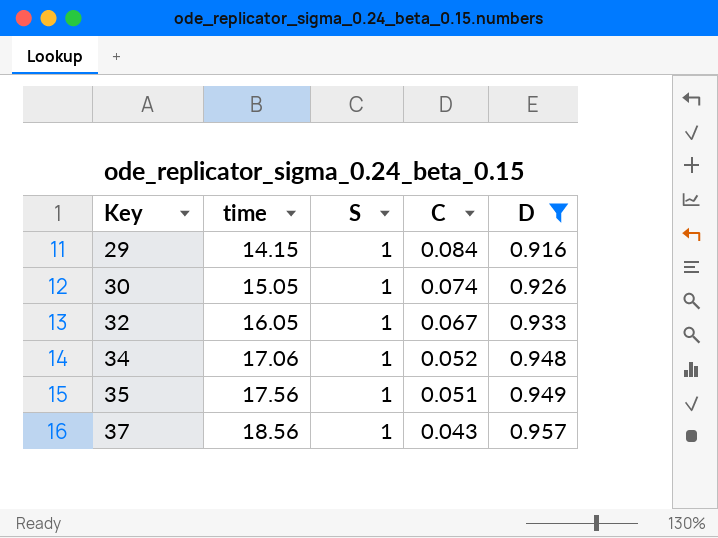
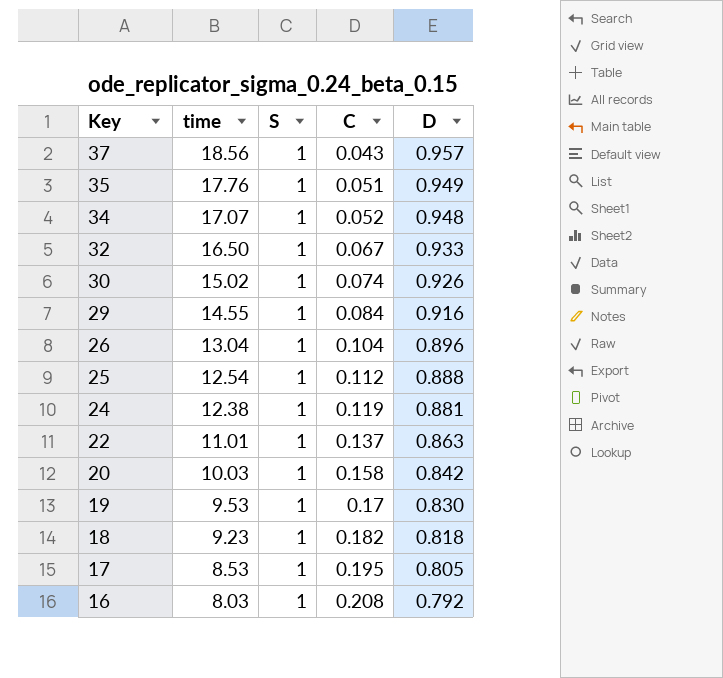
filter: D >= 0.916 -> none
row order: Key ascending -> Key descending
35 | time: 17.56 -> 17.76
34 | time: 17.06 -> 17.07
32 | time: 16.05 -> 16.50
30 | time: 15.05 -> 15.02
29 | time: 14.15 -> 14.55

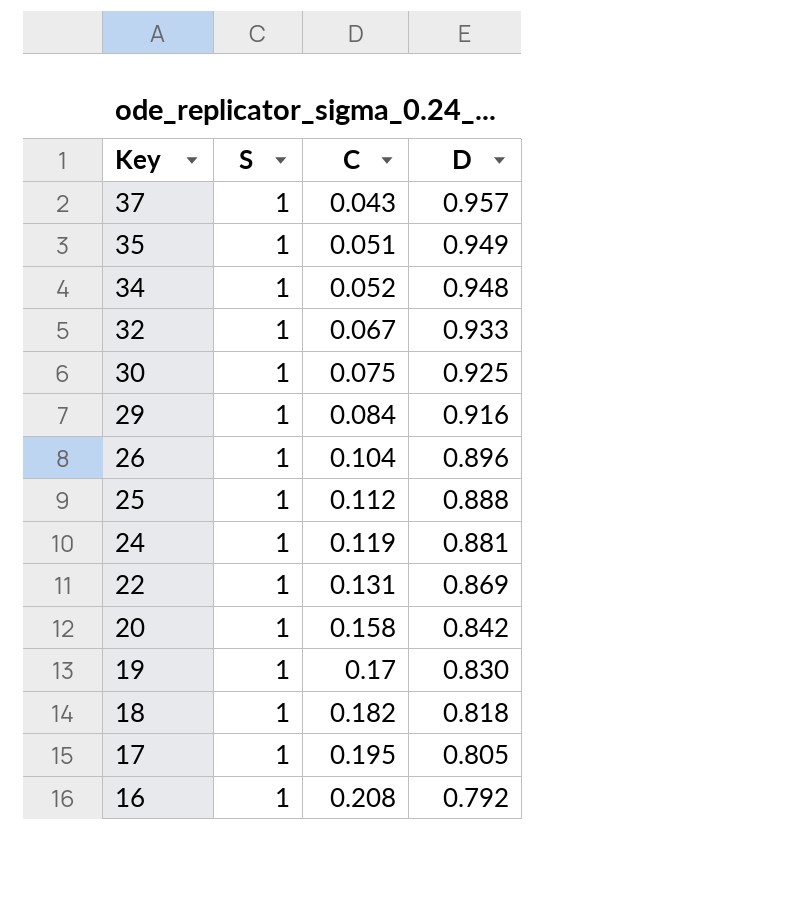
column time | position: 2 -> none
30 | C: 0.074 -> 0.075
30 | D: 0.926 -> 0.925
22 | C: 0.137 -> 0.131
22 | D: 0.863 -> 0.869

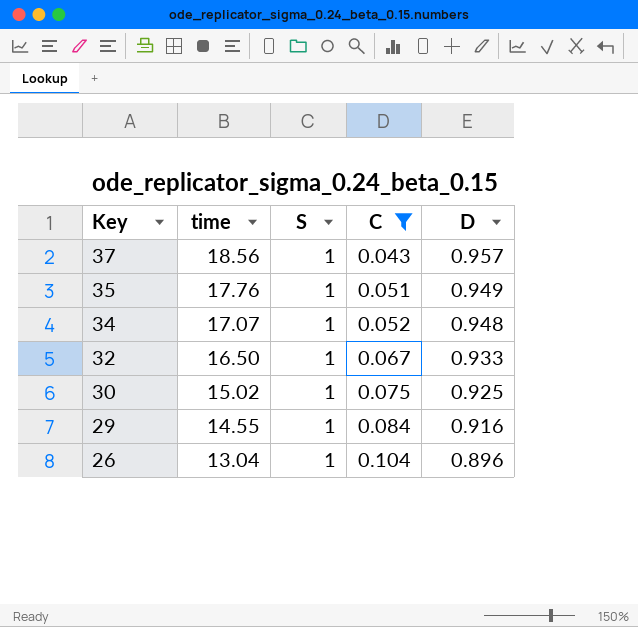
filter: none -> C <= 0.104
column time | position: none -> 2

